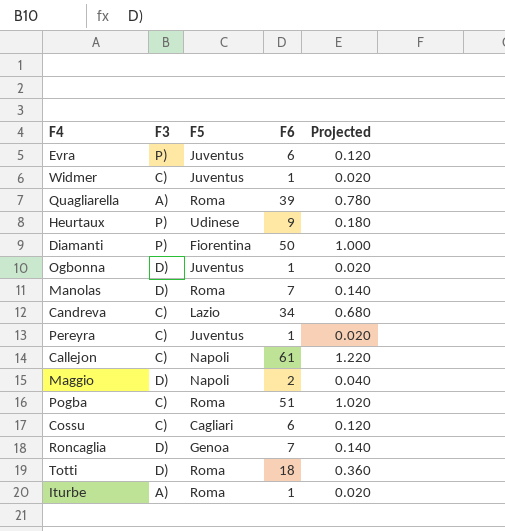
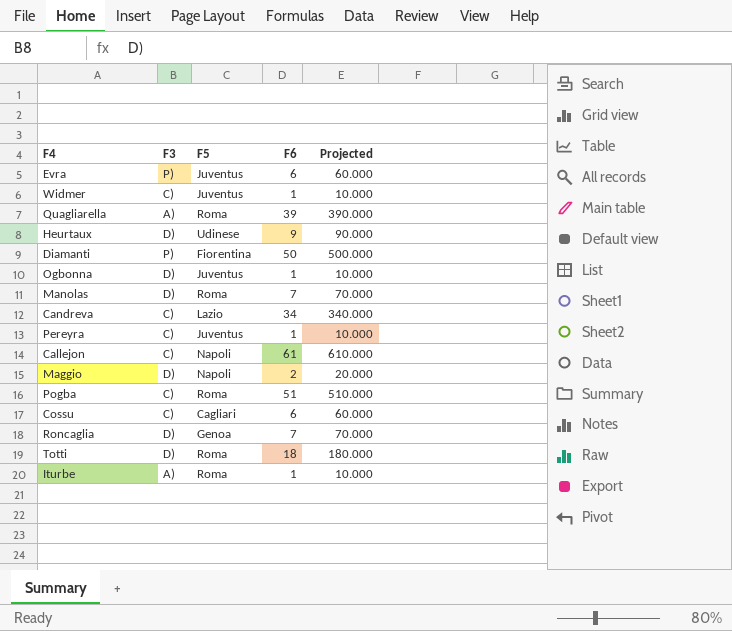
column Projected | formula: [F6] * 0.02 -> [F6] * 10
Heurtaux | F3: P) -> D)

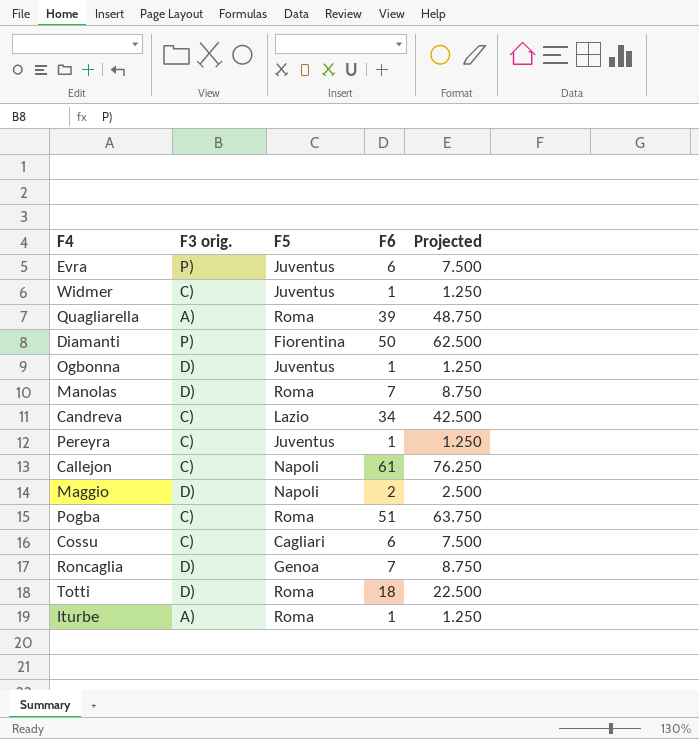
column name: F3 -> F3 orig.
column Projected | formula: [F6] * 10 -> [F6] * 1.25
row Heurtaux: D) | Udinese | 9 | 90.000 -> none

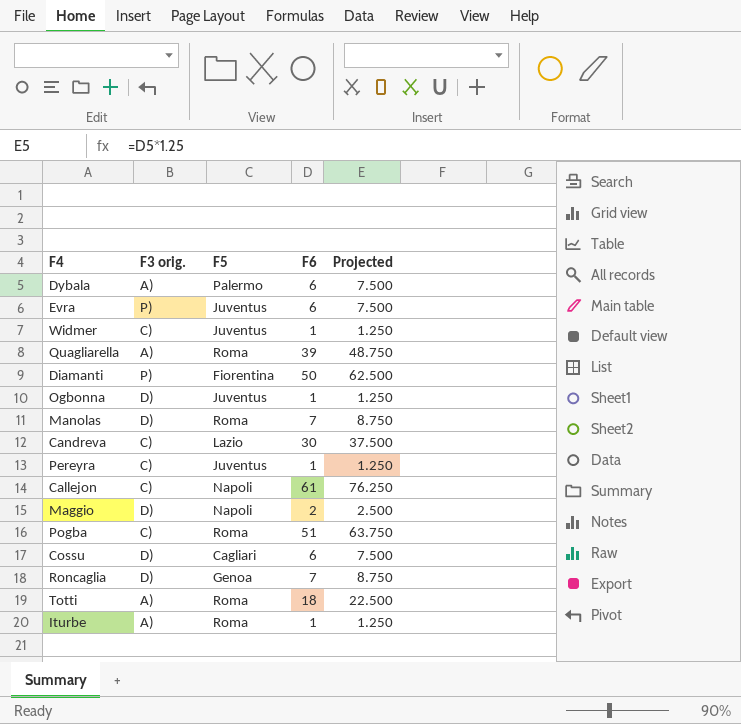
row Dybala: none -> A) | Palermo | 6 | 7.500
Candreva | F6: 34 -> 30
Candreva | Projected: 42.500 -> 37.500
Cossu | F3 orig.: C) -> D)
Totti | F3 orig.: D) -> A)

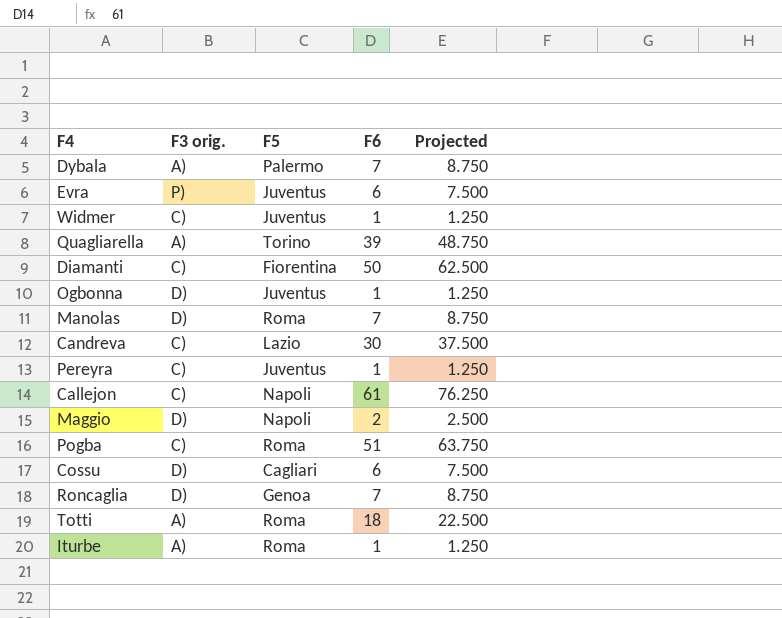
Dybala | F6: 6 -> 7
Dybala | Projected: 7.500 -> 8.750
Quagliarella | F5: Roma -> Torino
Diamanti | F3 orig.: P) -> C)

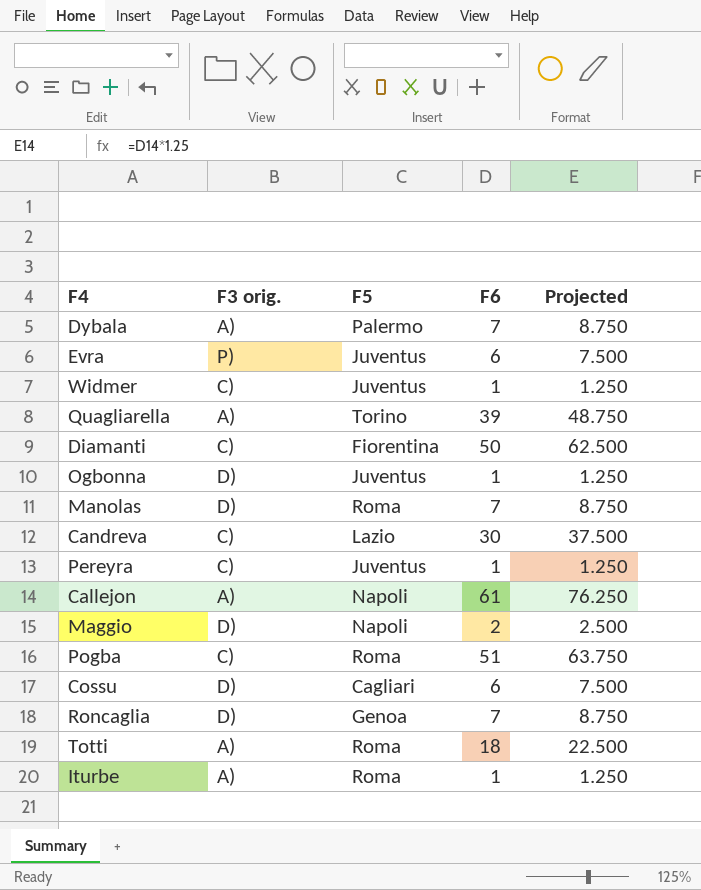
Callejon | F3 orig.: C) -> A)

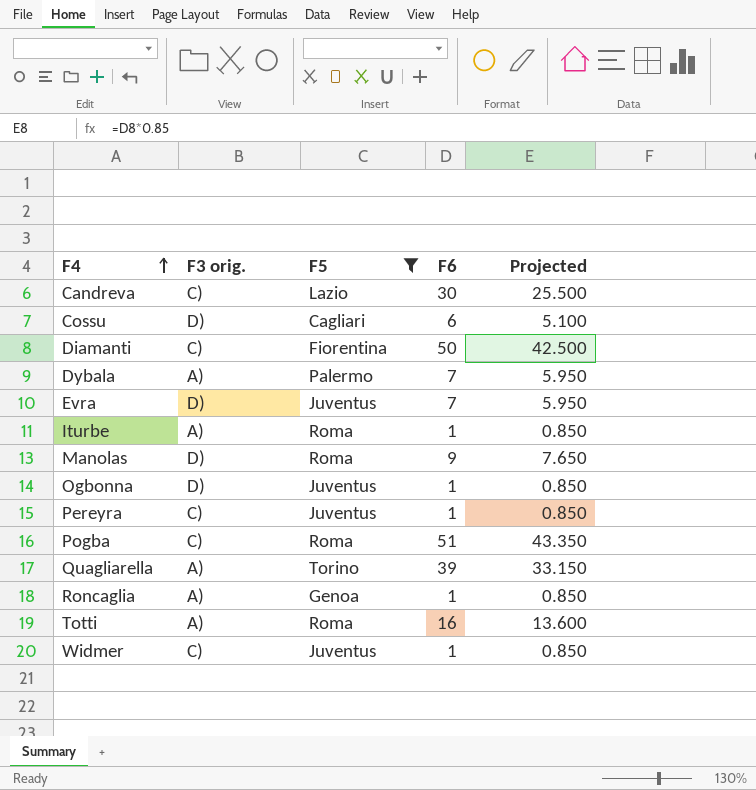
filter: none -> F5 != Napoli
row order: none -> F4 ascending
column Projected | formula: [F6] * 1.25 -> [F6] * 0.85
Evra | F3 orig.: P) -> D)
Evra | F6: 6 -> 7
Manolas | F6: 7 -> 9
Roncaglia | F3 orig.: D) -> A)
Roncaglia | F6: 7 -> 1
Totti | F6: 18 -> 16

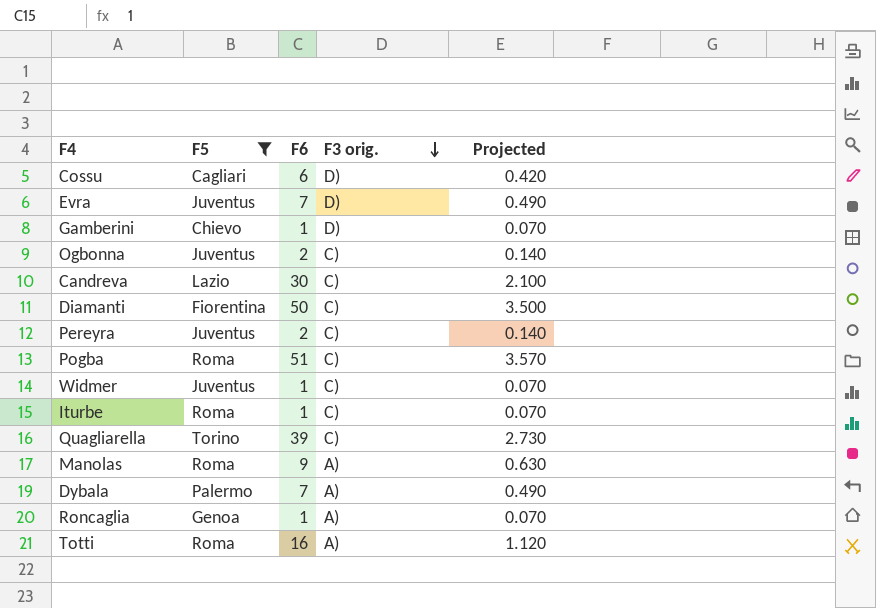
row order: F4 ascending -> F3 orig. descending
column F3 orig. | position: 2 -> 4
column Projected | formula: [F6] * 0.85 -> [F6] * 0.07
row Gamberini: none -> Chievo | 1 | D) | 0.070
Ogbonna | F6: 1 -> 2
Ogbonna | F3 orig.: D) -> C)
Pereyra | F6: 1 -> 2
Iturbe | F3 orig.: A) -> C)
Quagliarella | F3 orig.: A) -> C)
Manolas | F3 orig.: D) -> A)

